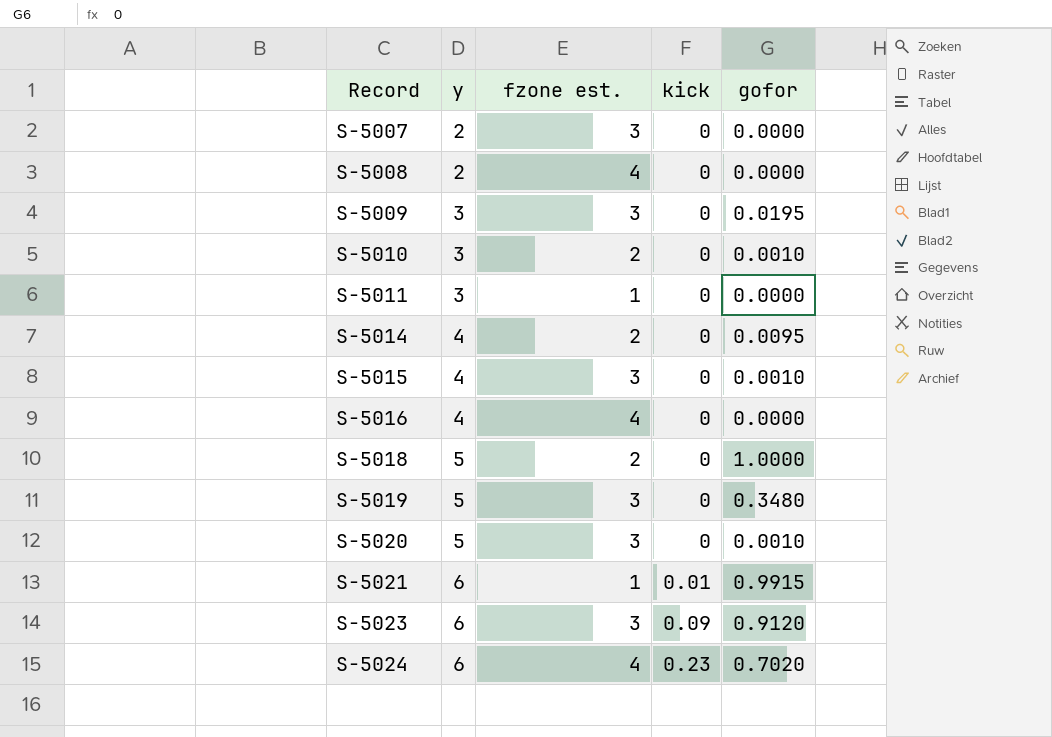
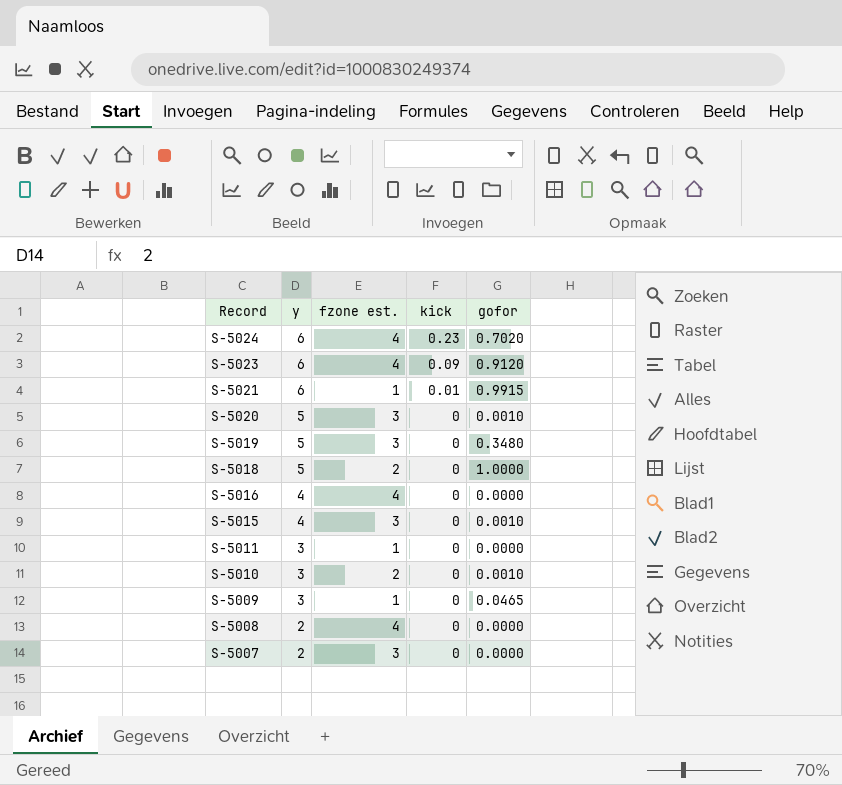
row order: Record ascending -> Record descending
row S-5014: 4 | 2 | 0 | 0.0095 -> none
S-5023 | fzone est.: 3 -> 4
S-5009 | fzone est.: 3 -> 1
S-5009 | gofor: 0.0195 -> 0.0465

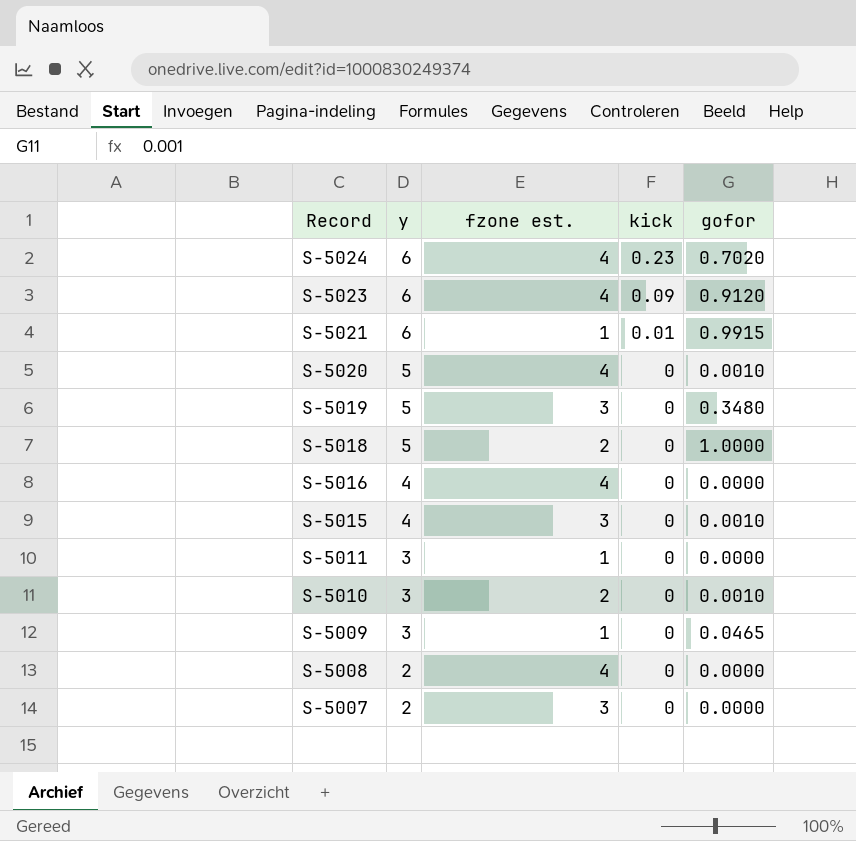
S-5020 | fzone est.: 3 -> 4

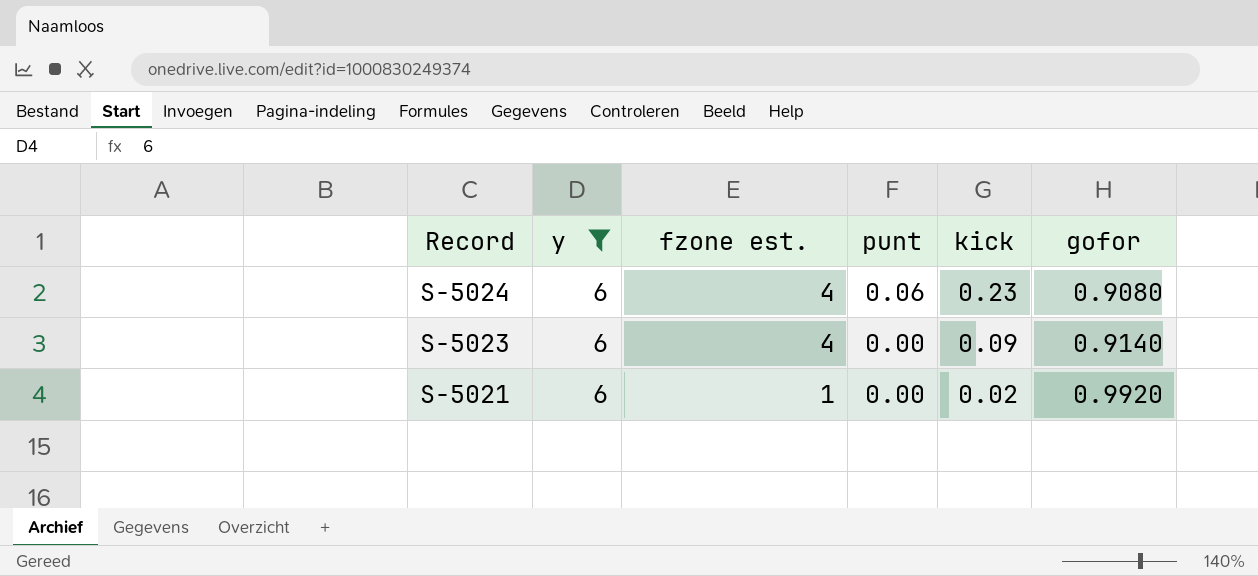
filter: none -> y = 6
column punt | position: none -> 4
S-5024 | gofor: 0.7020 -> 0.9080
S-5023 | gofor: 0.9120 -> 0.9140
S-5021 | kick: 0.01 -> 0.02
S-5021 | gofor: 0.9915 -> 0.9920

